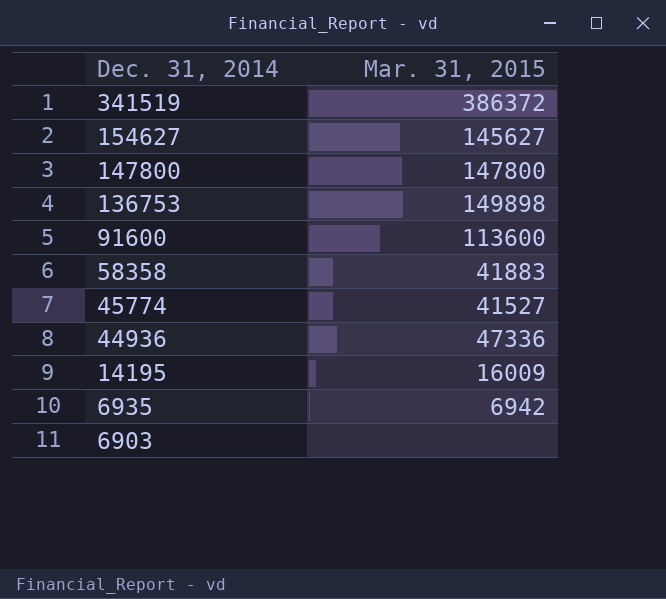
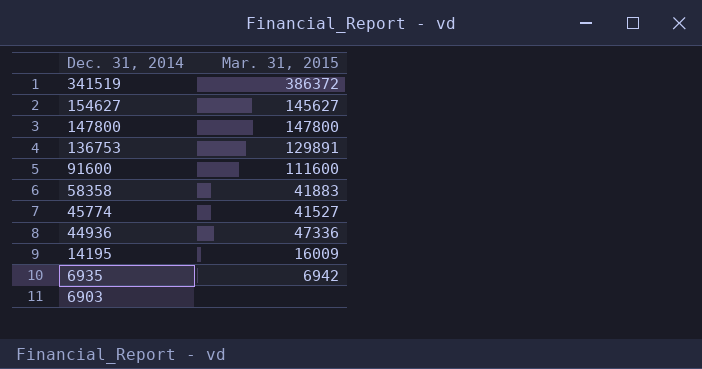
136753 | Mar. 31, 2015: 149898 -> 129891
91600 | Mar. 31, 2015: 113600 -> 111600

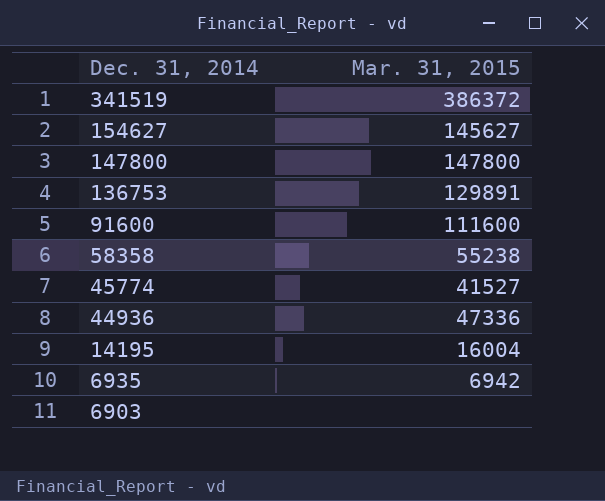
58358 | Mar. 31, 2015: 41883 -> 55238
14195 | Mar. 31, 2015: 16009 -> 16004

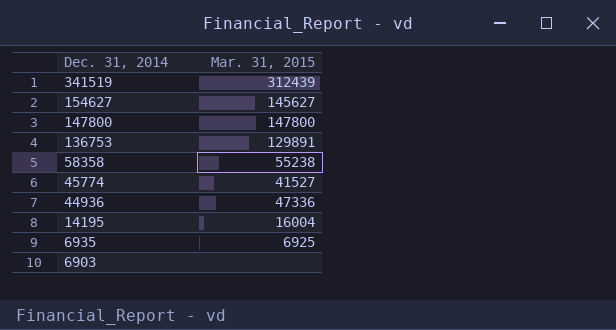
row 91600: 111600 -> none
341519 | Mar. 31, 2015: 386372 -> 312439
6935 | Mar. 31, 2015: 6942 -> 6925

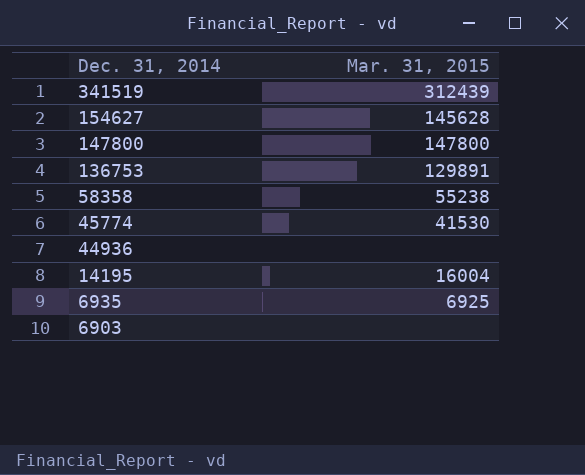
154627 | Mar. 31, 2015: 145627 -> 145628
45774 | Mar. 31, 2015: 41527 -> 41530
44936 | Mar. 31, 2015: 47336 -> none

